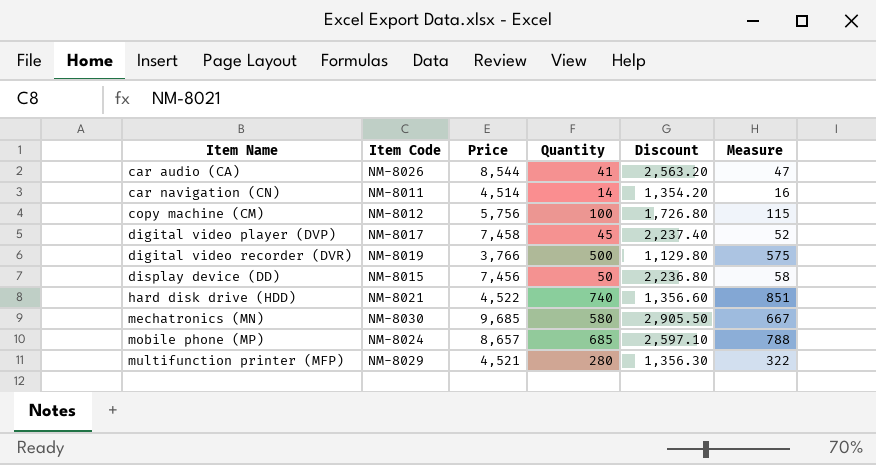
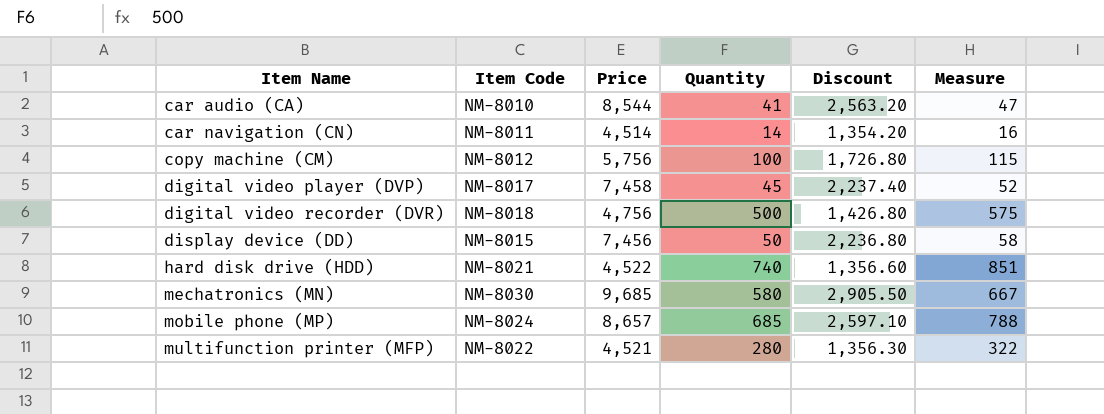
car audio (CA) | Item Code: NM-8026 -> NM-8010
digital video recorder (DVR) | Item Code: NM-8019 -> NM-8018
digital video recorder (DVR) | Price: 3,766 -> 4,756
digital video recorder (DVR) | Discount: 1,129.80 -> 1,426.80
multifunction printer (MFP) | Item Code: NM-8029 -> NM-8022

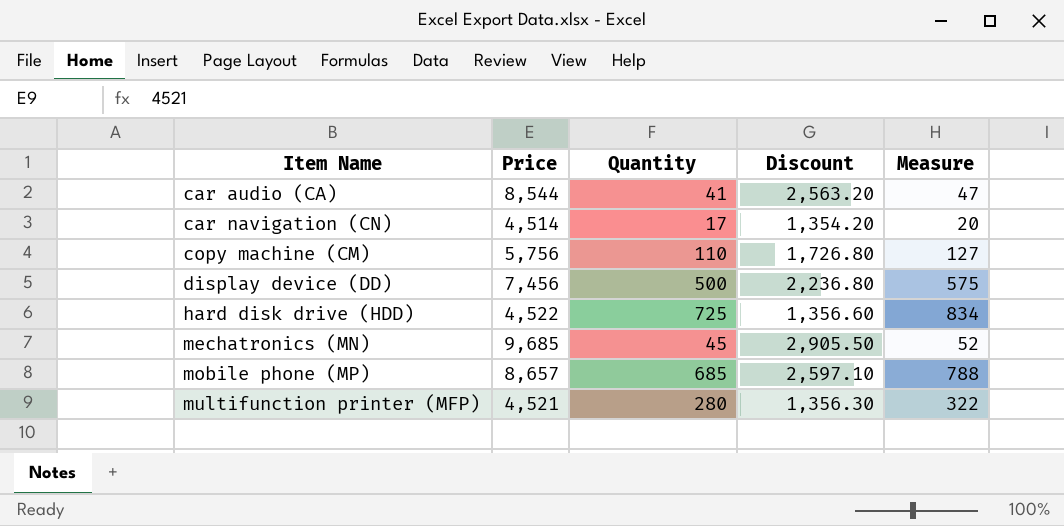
column Item Code | position: 2 -> none
row digital video player (DVP): NM-8017 | 7,458 | 45 | 2,237.40 | 52 -> none
row digital video recorder (DVR): NM-8018 | 4,756 | 500 | 1,426.80 | 575 -> none
car navigation (CN) | Quantity: 14 -> 17
car navigation (CN) | Measure: 16 -> 20
copy machine (CM) | Quantity: 100 -> 110
copy machine (CM) | Measure: 115 -> 127
display device (DD) | Quantity: 50 -> 500
display device (DD) | Measure: 58 -> 575
hard disk drive (HDD) | Quantity: 740 -> 725
hard disk drive (HDD) | Measure: 851 -> 834
mechatronics (MN) | Quantity: 580 -> 45
mechatronics (MN) | Measure: 667 -> 52

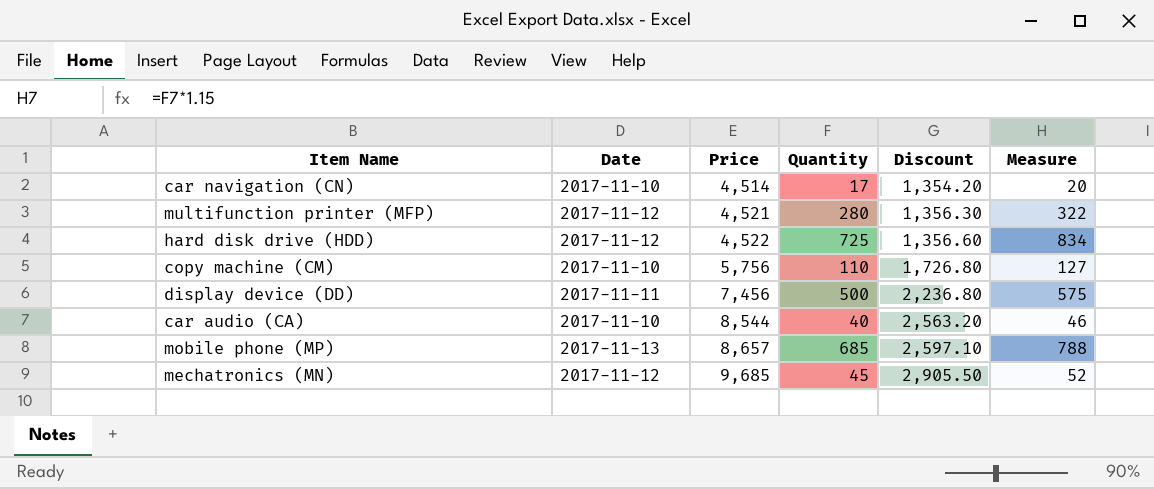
row order: Item Name ascending -> Price ascending
column Date | position: none -> 2
car audio (CA) | Quantity: 41 -> 40
car audio (CA) | Measure: 47 -> 46

